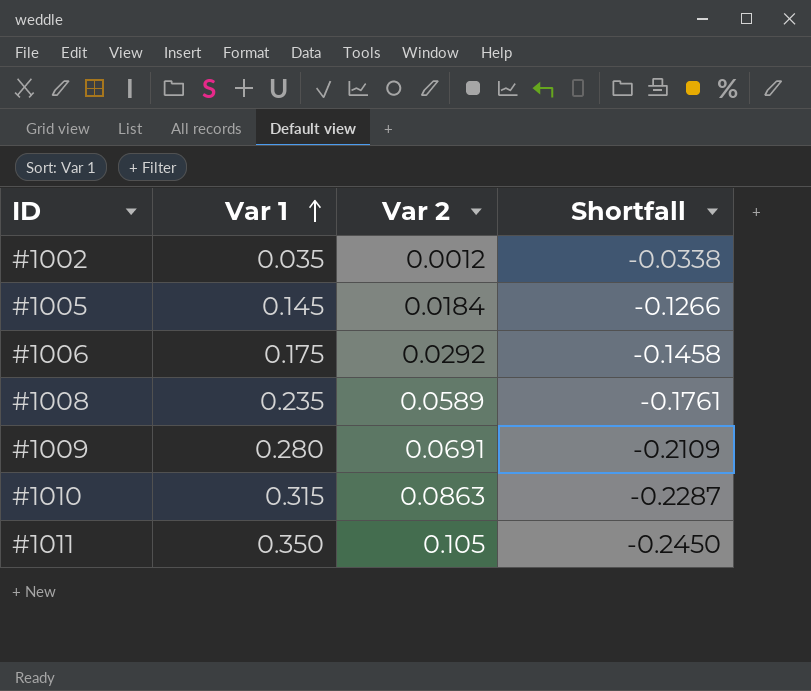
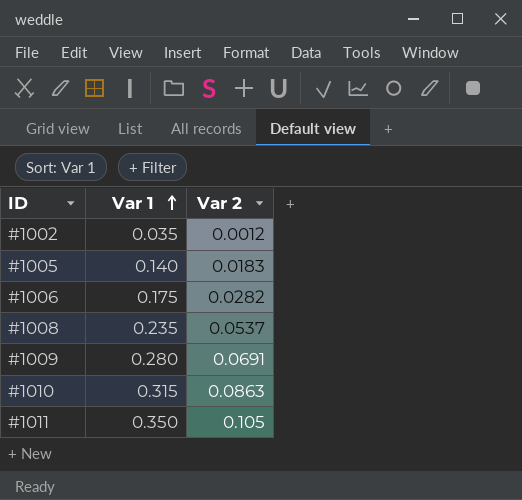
column Shortfall | formula: [Var 2] - [Var 1] -> none
#1005 | Var 1: 0.145 -> 0.140
#1005 | Var 2: 0.0184 -> 0.0183
#1006 | Var 2: 0.0292 -> 0.0282
#1008 | Var 2: 0.0589 -> 0.0537

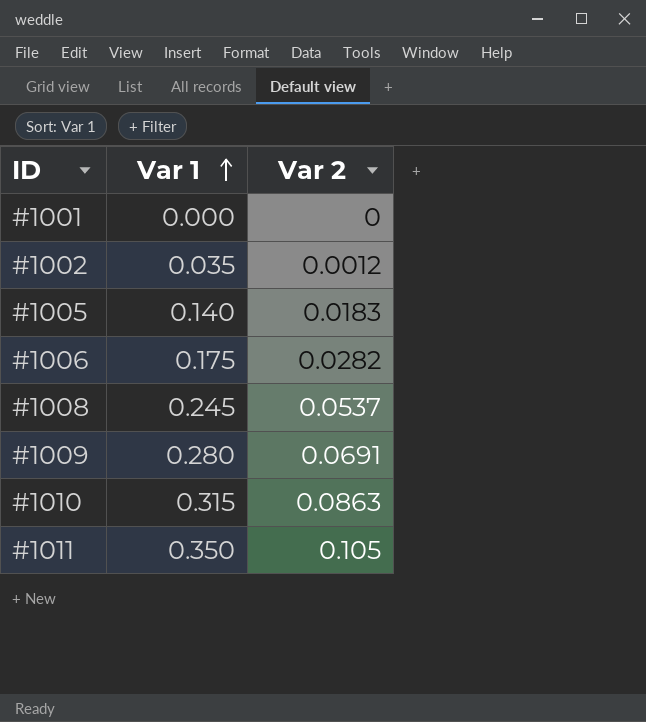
row #1001: none -> 0.000 | 0
#1008 | Var 1: 0.235 -> 0.245

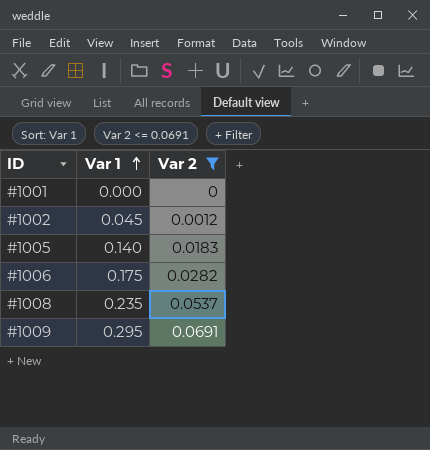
filter: none -> Var 2 <= 0.0691
#1002 | Var 1: 0.035 -> 0.045
#1008 | Var 1: 0.245 -> 0.235
#1009 | Var 1: 0.280 -> 0.295

